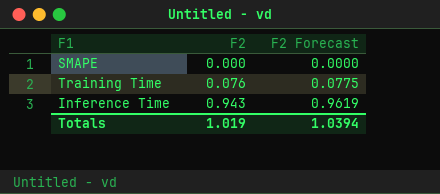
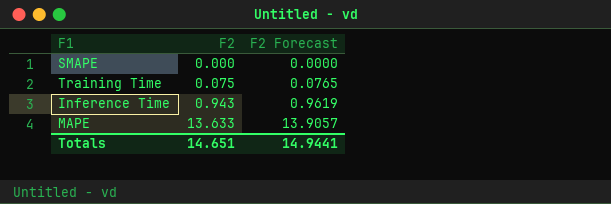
Training Time | F2: 0.076 -> 0.075
Training Time | F2 Forecast: 0.0775 -> 0.0765
row MAPE: none -> 13.633 | 13.9057
Totals | F2: 1.019 -> 14.651
Totals | F2 Forecast: 1.0394 -> 14.9441

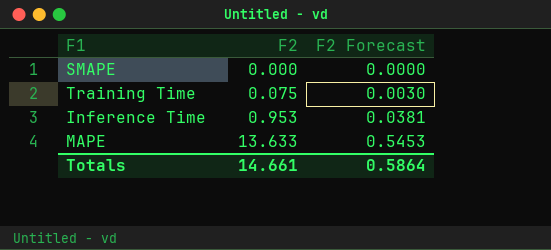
column F2 Forecast | formula: [F2] * 1.02 -> [F2] * 0.04
Inference Time | F2: 0.943 -> 0.953
Totals | F2: 14.651 -> 14.661
Totals | F2 Forecast: 14.9441 -> 0.5864

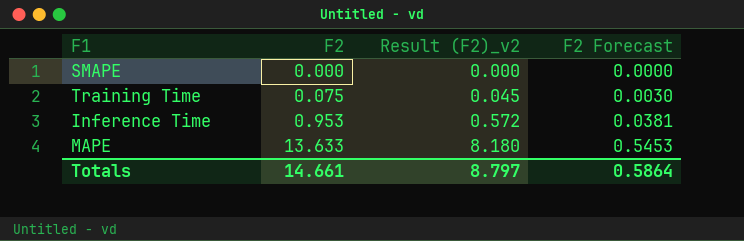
column Result (F2)_v2 | formula: none -> [F2] * 0.6

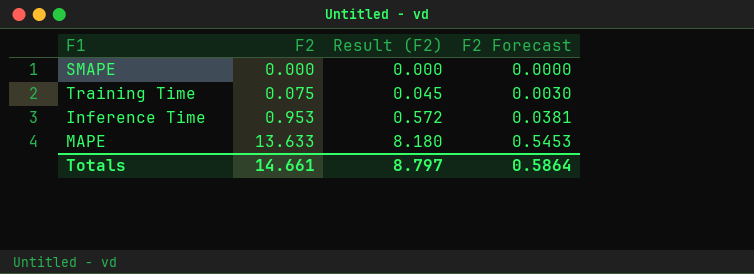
column name: Result (F2)_v2 -> Result (F2)

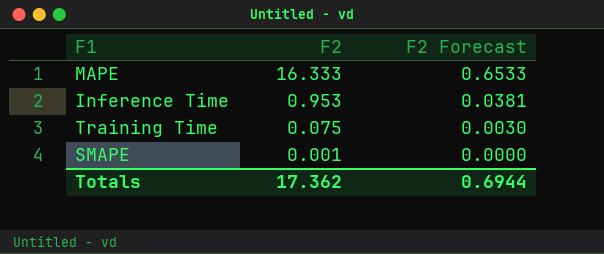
row order: F2 ascending -> F2 descending
column Result (F2) | formula: [F2] * 0.6 -> none
MAPE | F2: 13.633 -> 16.333
MAPE | F2 Forecast: 0.5453 -> 0.6533
SMAPE | F2: 0.000 -> 0.001
Totals | F2: 14.661 -> 17.362
Totals | F2 Forecast: 0.5864 -> 0.6944

